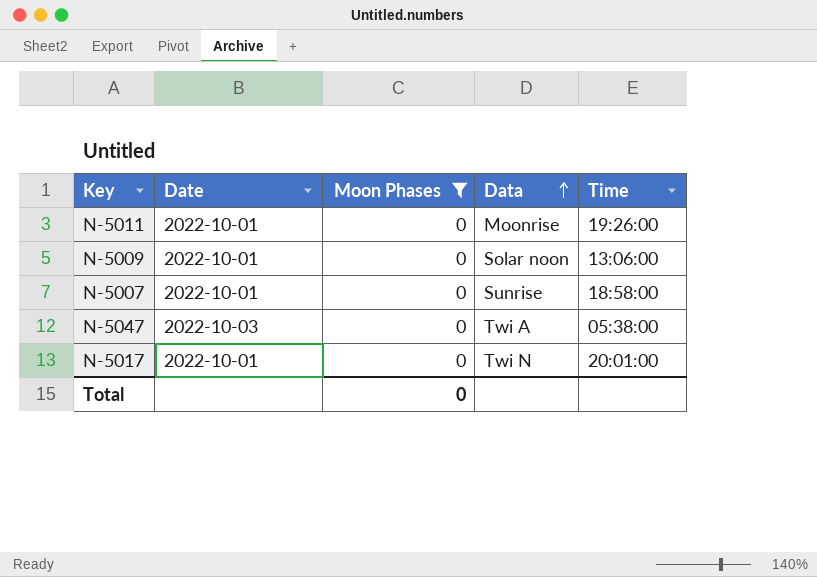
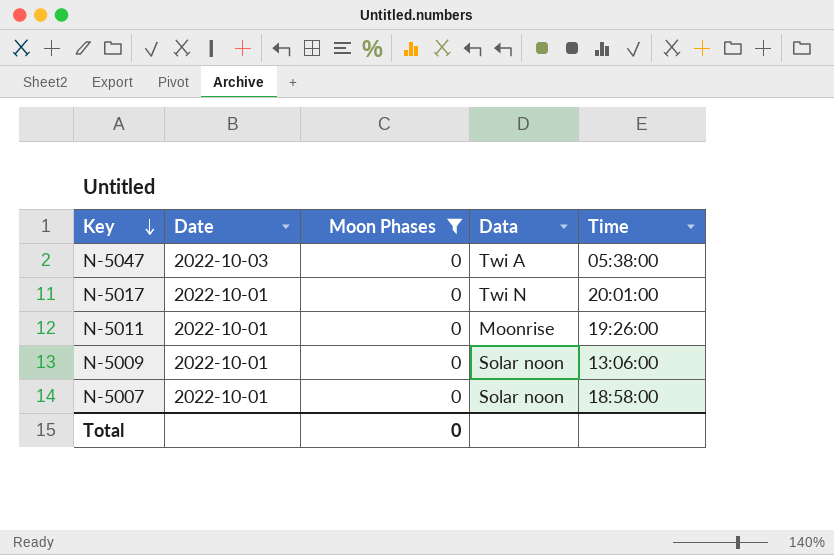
row order: Data ascending -> Key descending
N-5007 | Data: Sunrise -> Solar noon

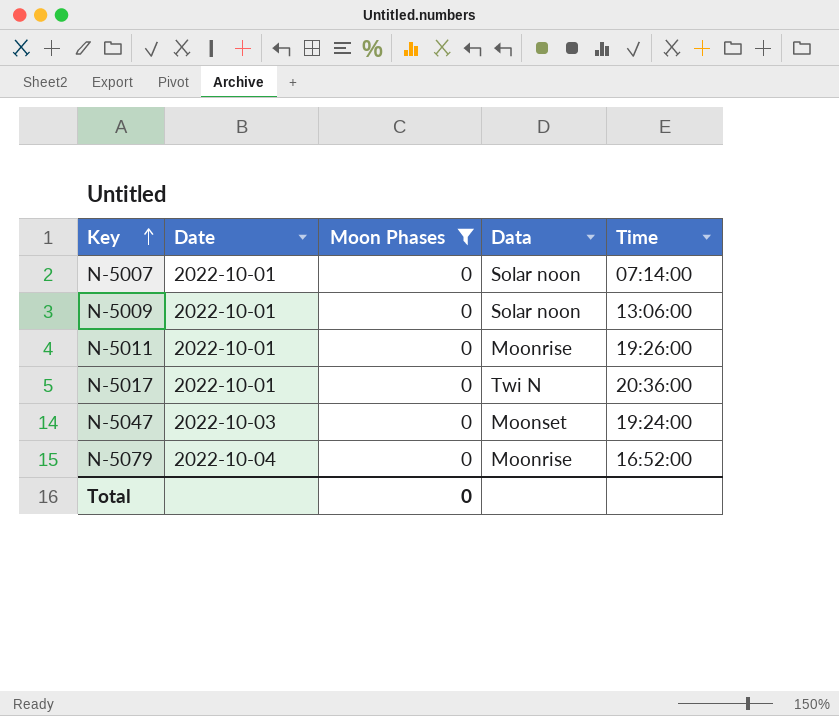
row order: Key descending -> Key ascending
N-5007 | Time: 18:58:00 -> 07:14:00
N-5017 | Time: 20:01:00 -> 20:36:00
N-5047 | Data: Twi A -> Moonset
N-5047 | Time: 05:38:00 -> 19:24:00
row N-5079: none -> 2022-10-04 | 0 | Moonrise | 16:52:00

